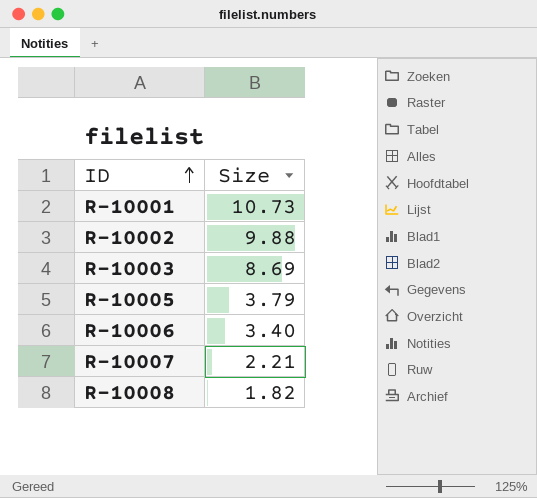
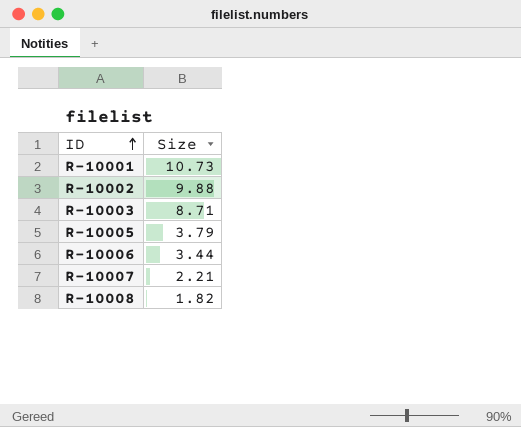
R-10003 | Size: 8.69 -> 8.71
R-10006 | Size: 3.40 -> 3.44

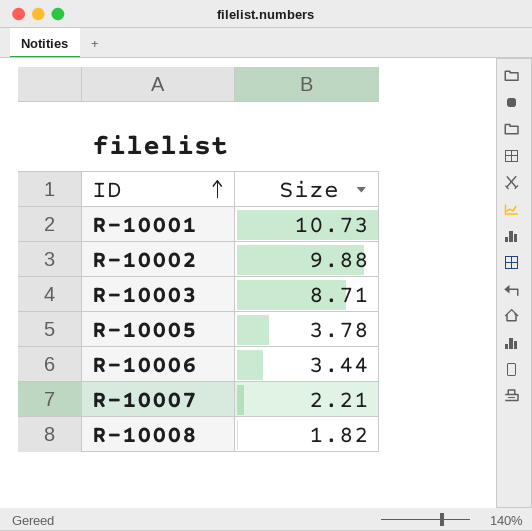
R-10005 | Size: 3.79 -> 3.78

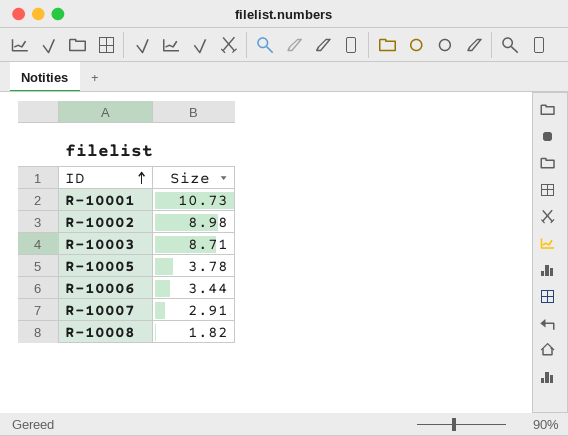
R-10002 | Size: 9.88 -> 8.98
R-10007 | Size: 2.21 -> 2.91

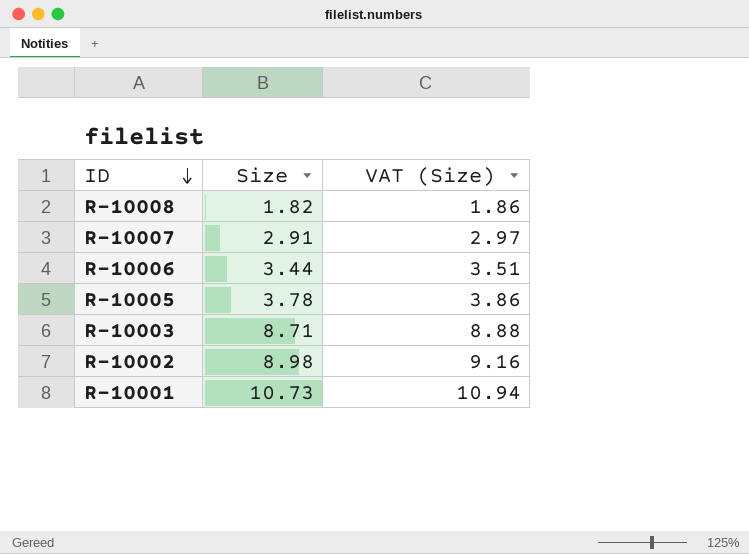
row order: ID ascending -> ID descending
column VAT (Size) | formula: none -> [Size] * 1.02

